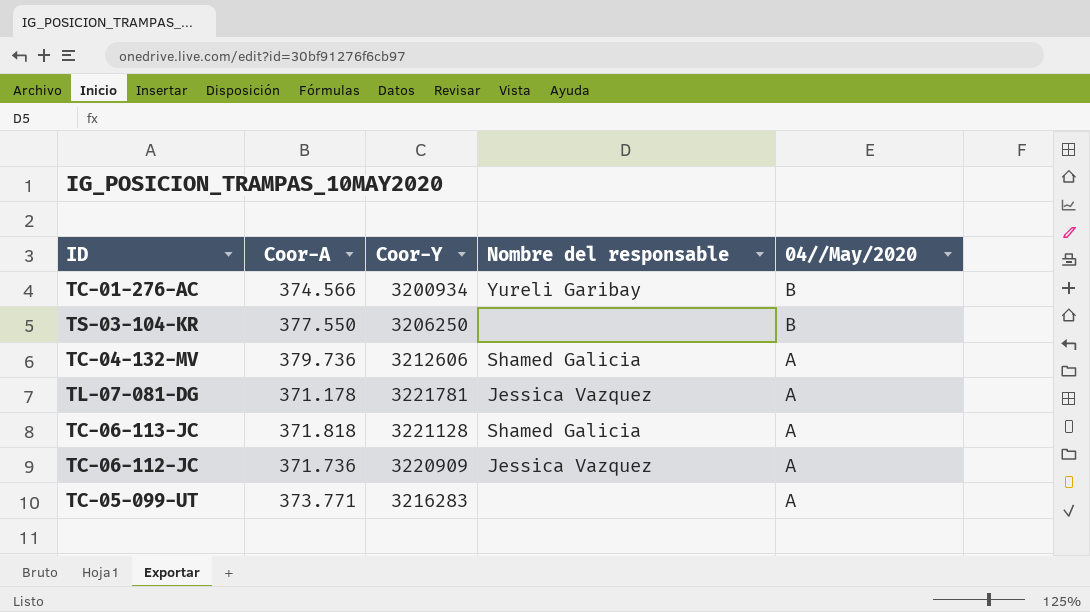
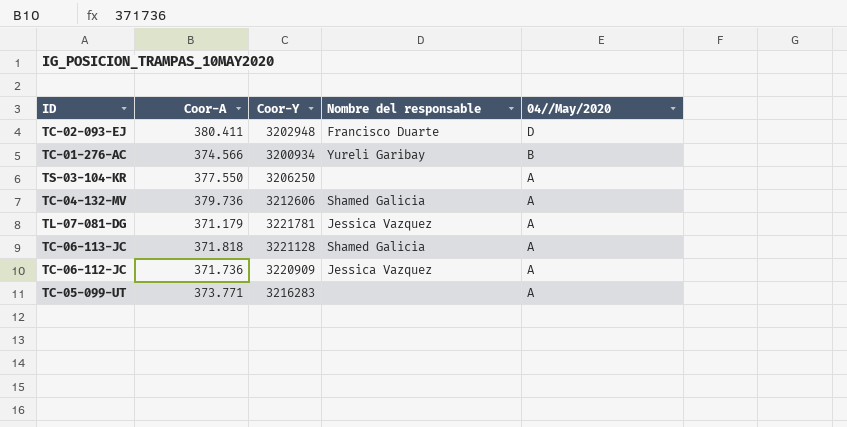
row TC-02-093-EJ: none -> 380.411 | 3202948 | Francisco Duarte | D
TS-03-104-KR | 04//May/2020: B -> A
TL-07-081-DG | Coor-A: 371.178 -> 371.179

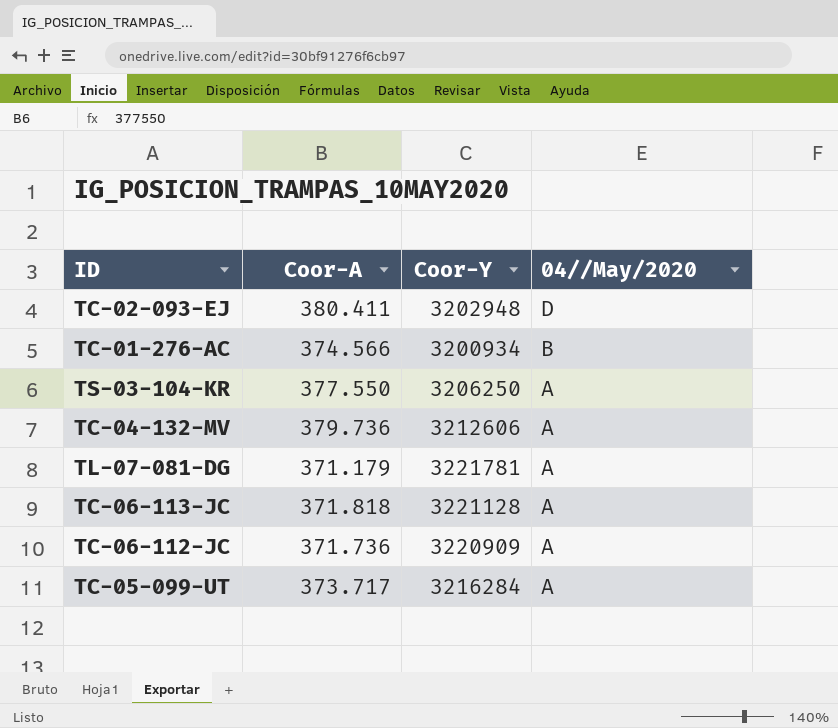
column Nombre del responsable | position: 4 -> none
TC-05-099-UT | Coor-A: 373.771 -> 373.717
TC-05-099-UT | Coor-Y: 3216283 -> 3216284

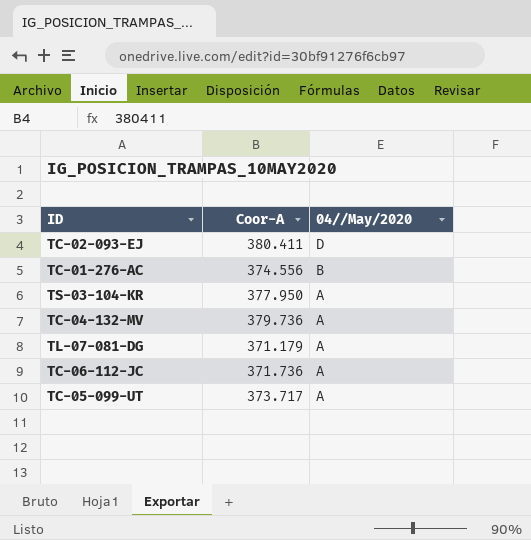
column Coor-Y | position: 3 -> none
row TC-06-113-JC: 371.818 | 3221128 | A -> none
TC-01-276-AC | Coor-A: 374.566 -> 374.556
TS-03-104-KR | Coor-A: 377.550 -> 377.950

